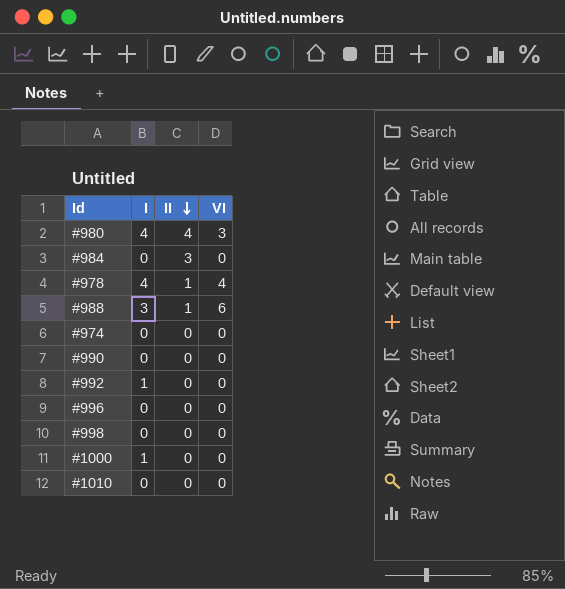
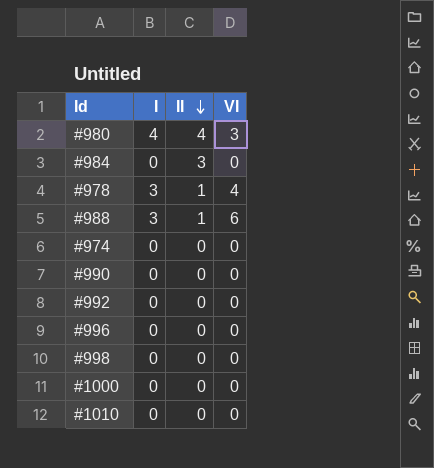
#978 | I: 4 -> 3
#992 | I: 1 -> 0
#1000 | I: 1 -> 0

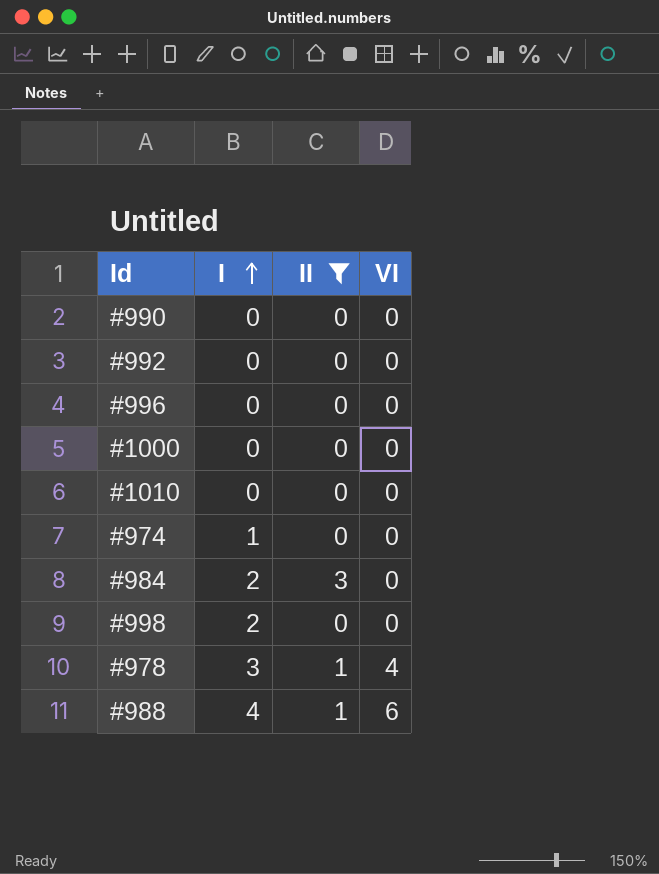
filter: none -> II != 4
row order: II descending -> I ascending
#974 | I: 0 -> 1
#984 | I: 0 -> 2
#998 | I: 0 -> 2
#988 | I: 3 -> 4

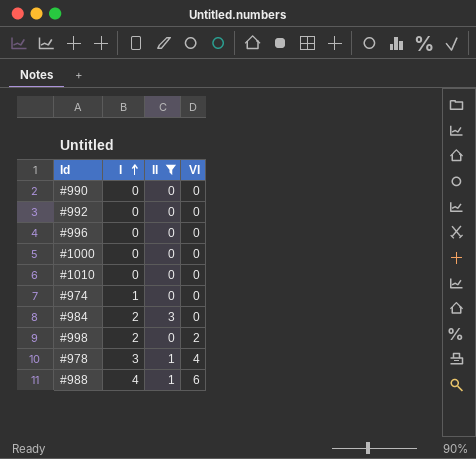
#998 | VI: 0 -> 2

